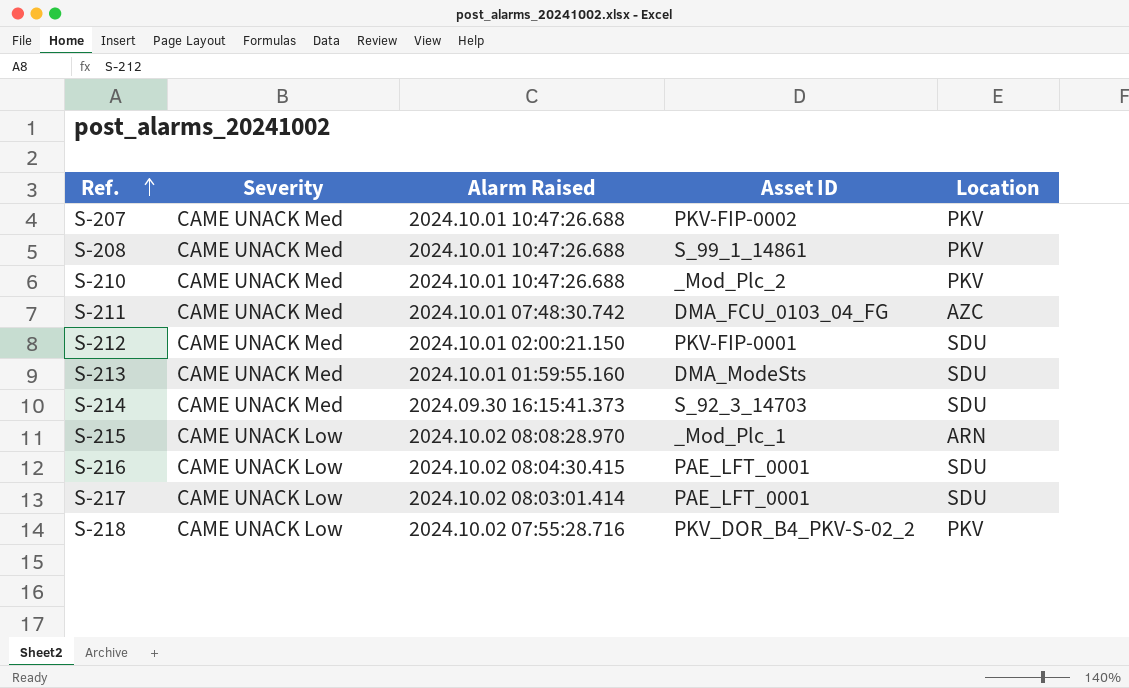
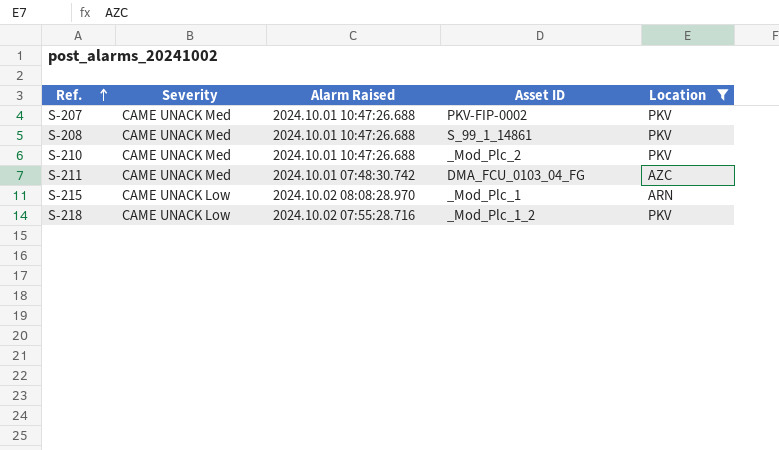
filter: none -> Location != SDU
S-218 | Asset ID: PKV_DOR_B4_PKV-S-02_2 -> _Mod_Plc_1_2

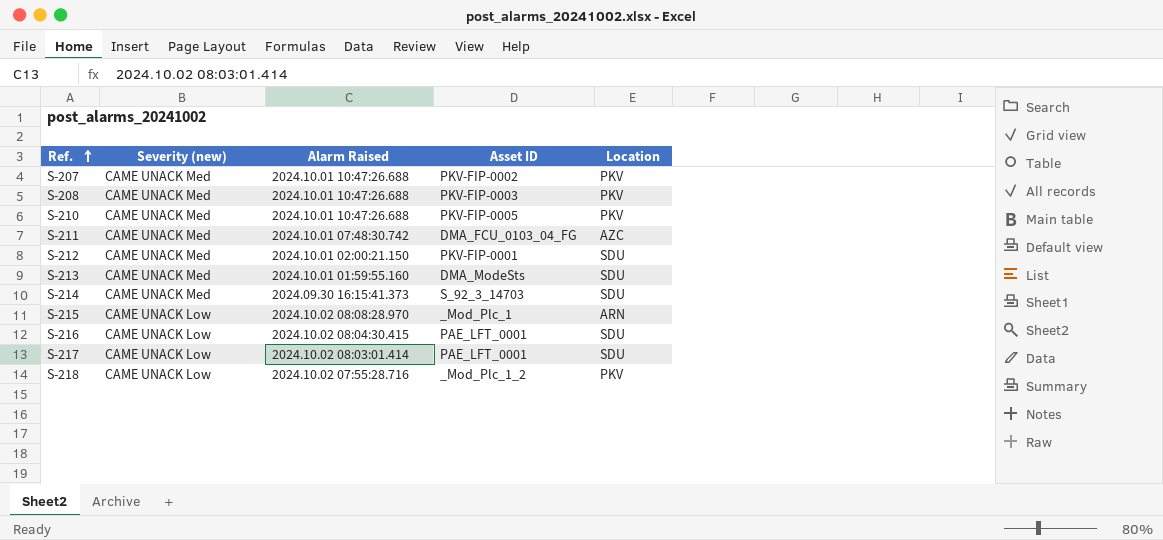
filter: Location != SDU -> none
column name: Severity -> Severity (new)
S-208 | Asset ID: S_99_1_14861 -> PKV-FIP-0003
S-210 | Asset ID: _Mod_Plc_2 -> PKV-FIP-0005

